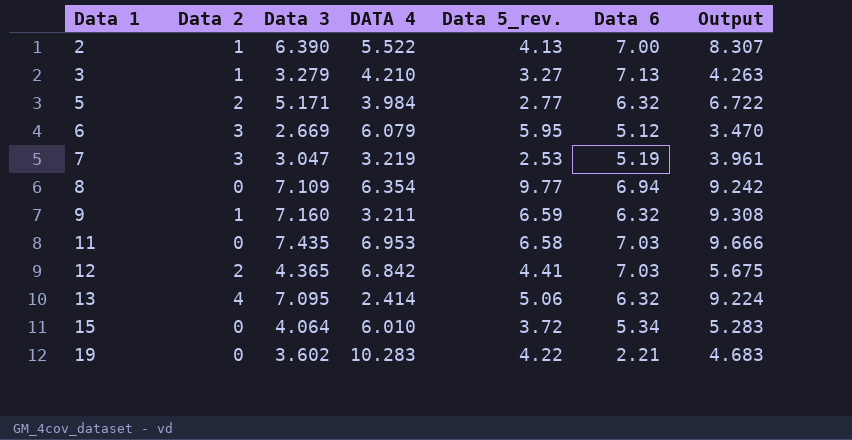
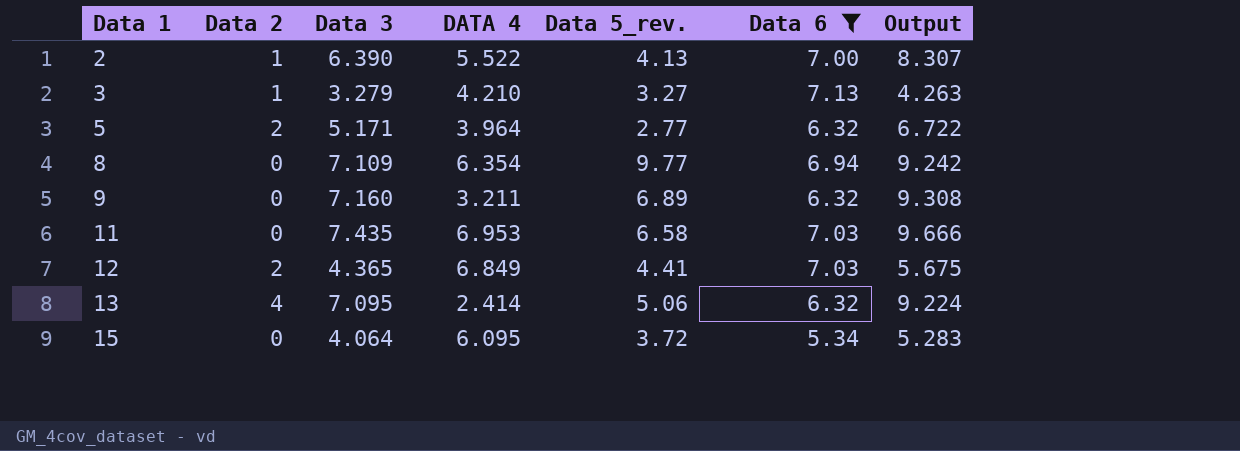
filter: none -> Data 6 >= 5.34
5 | DATA 4: 3.984 -> 3.964
9 | Data 2: 1 -> 0
9 | Data 5_rev.: 6.59 -> 6.89
12 | DATA 4: 6.842 -> 6.849
15 | DATA 4: 6.010 -> 6.095

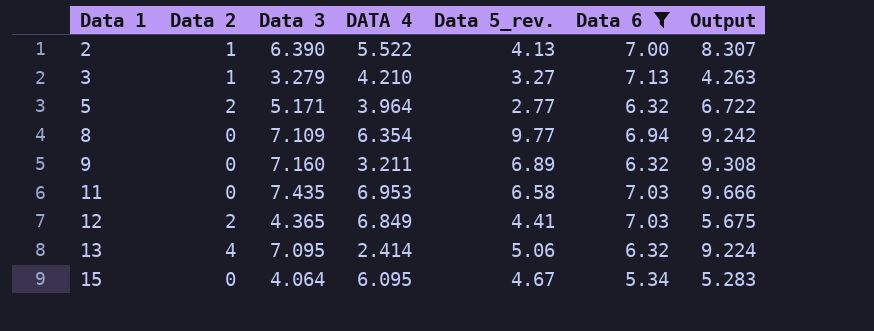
15 | Data 5_rev.: 3.72 -> 4.67

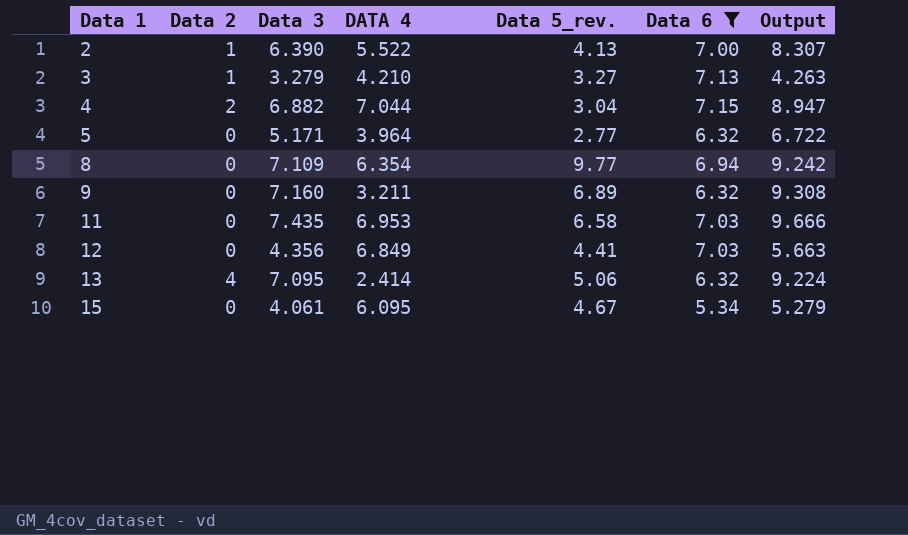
row 4: none -> 2 | 6.882 | 7.044 | 3.04 | 7.15 | 8.947
5 | Data 2: 2 -> 0
12 | Data 2: 2 -> 0
12 | Data 3: 4.365 -> 4.356
12 | Output: 5.675 -> 5.663
15 | Data 3: 4.064 -> 4.061
15 | Output: 5.283 -> 5.279

